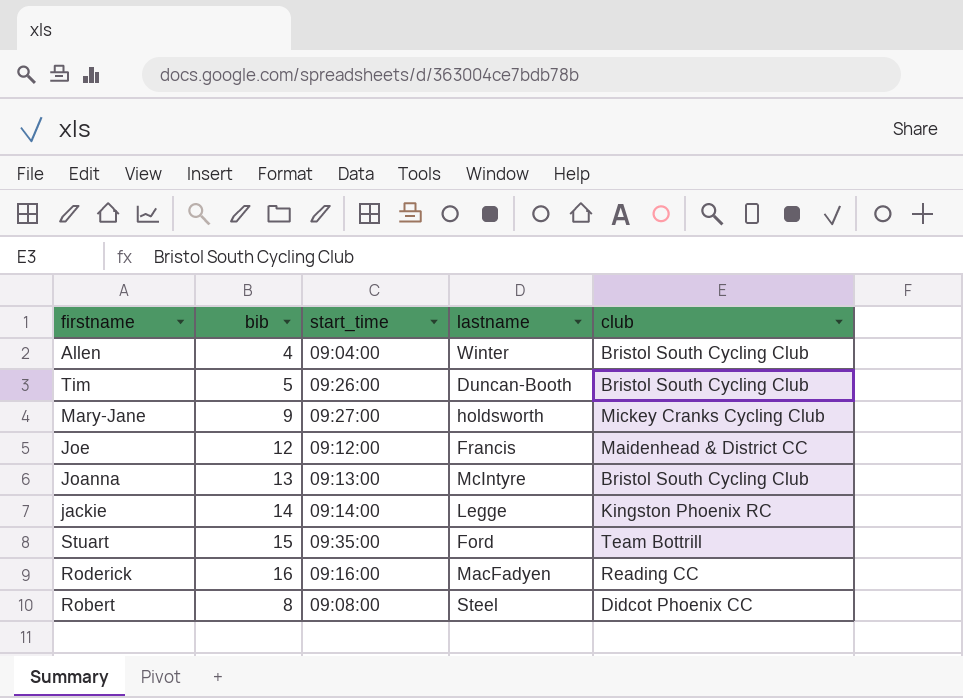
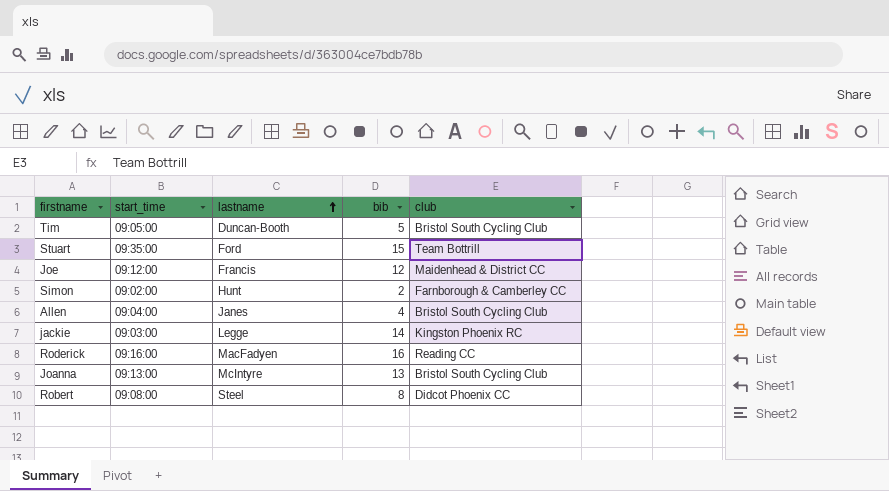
row order: none -> lastname ascending
column bib | position: 2 -> 4
row Mary-Jane: 9 | 09:27:00 | holdsworth | Mickey Cranks Cycling Club -> none
Tim | start_time: 09:26:00 -> 09:05:00
row Simon: none -> 09:02:00 | Hunt | 2 | Farnborough & Camberley CC
Allen | lastname: Winter -> Janes
jackie | start_time: 09:14:00 -> 09:03:00

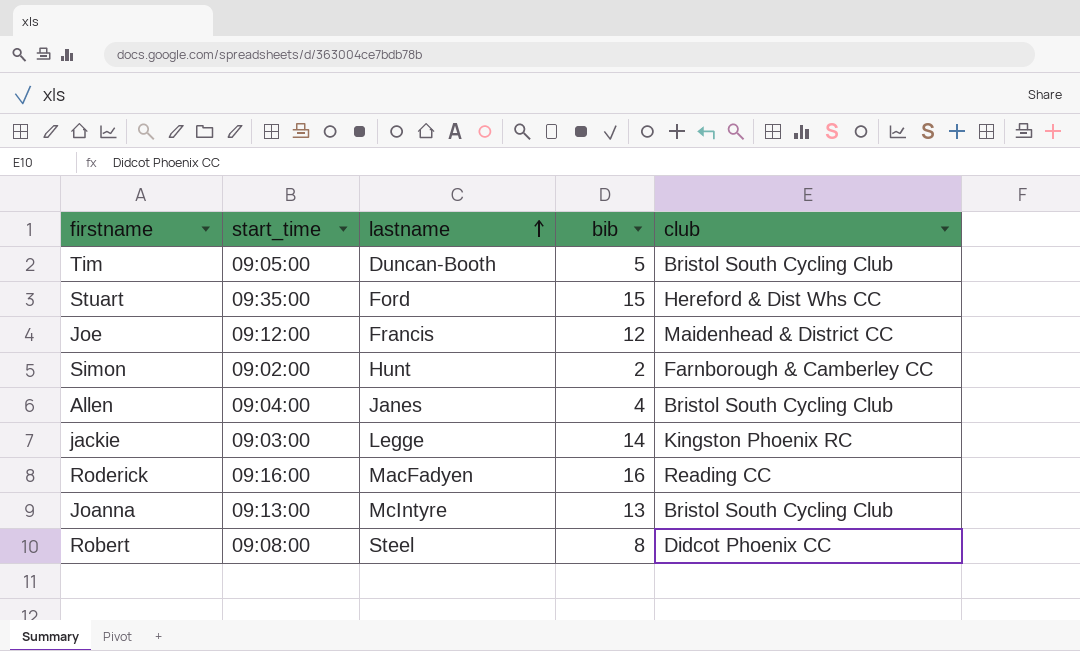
Stuart | club: Team Bottrill -> Hereford & Dist Whs CC

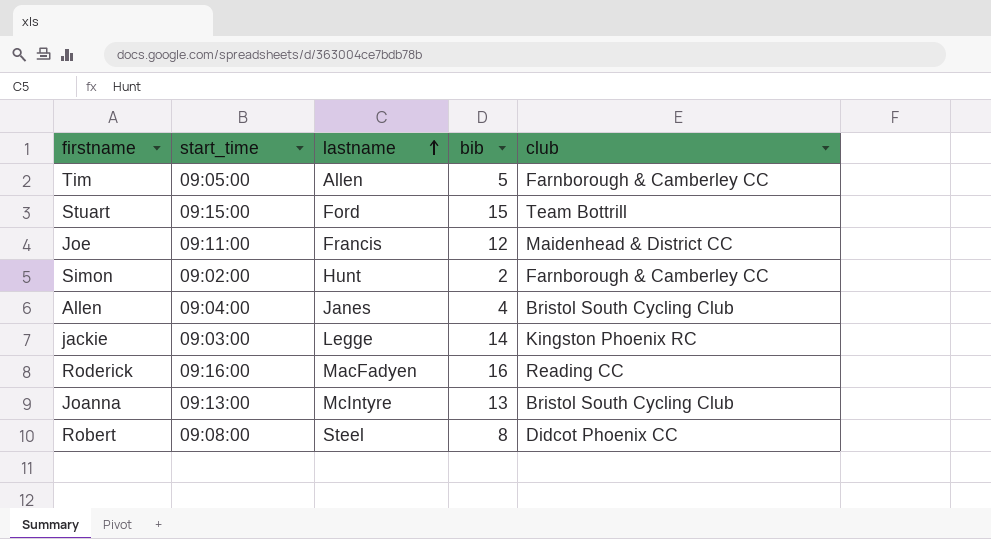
Tim | lastname: Duncan-Booth -> Allen
Tim | club: Bristol South Cycling Club -> Farnborough & Camberley CC
Stuart | start_time: 09:35:00 -> 09:15:00
Stuart | club: Hereford & Dist Whs CC -> Team Bottrill
Joe | start_time: 09:12:00 -> 09:11:00

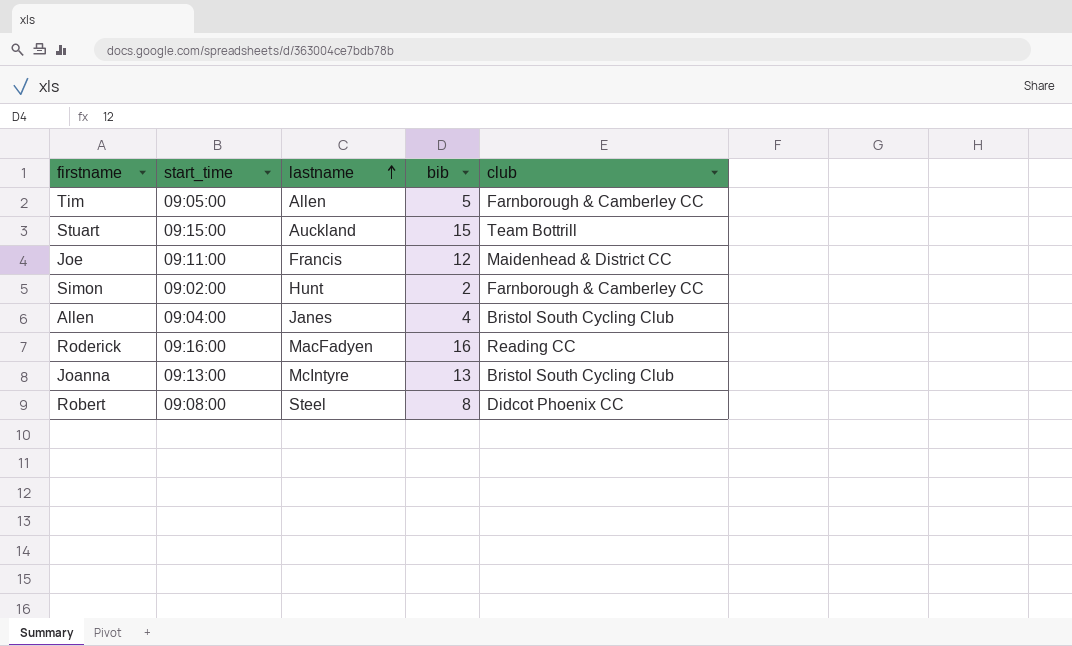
row jackie: 09:03:00 | Legge | 14 | Kingston Phoenix RC -> none
Stuart | lastname: Ford -> Auckland

